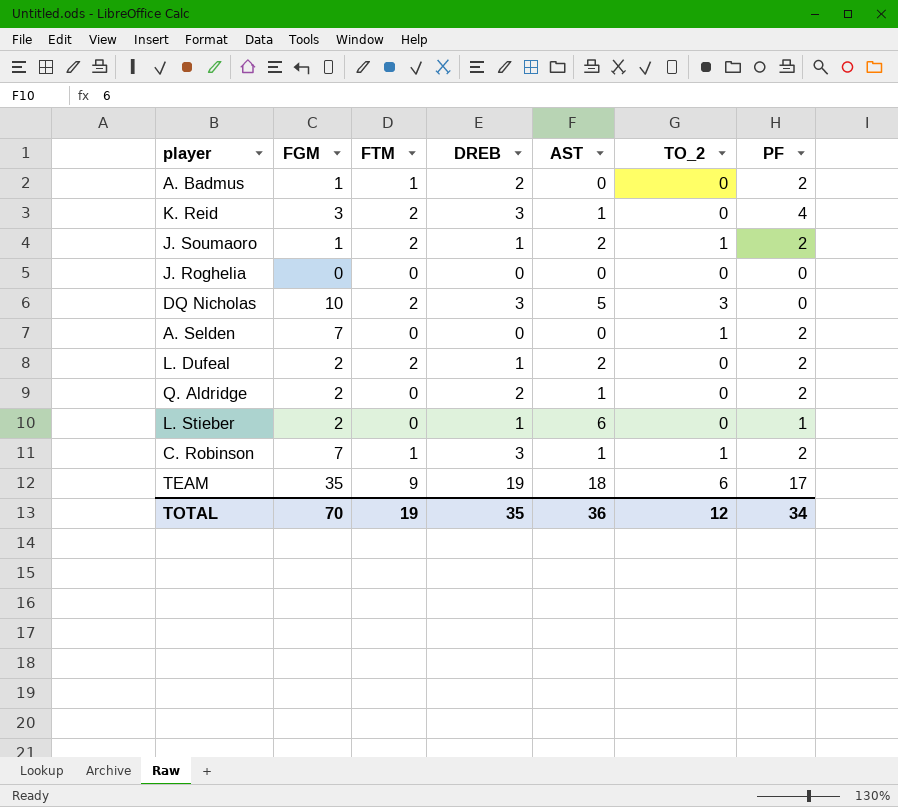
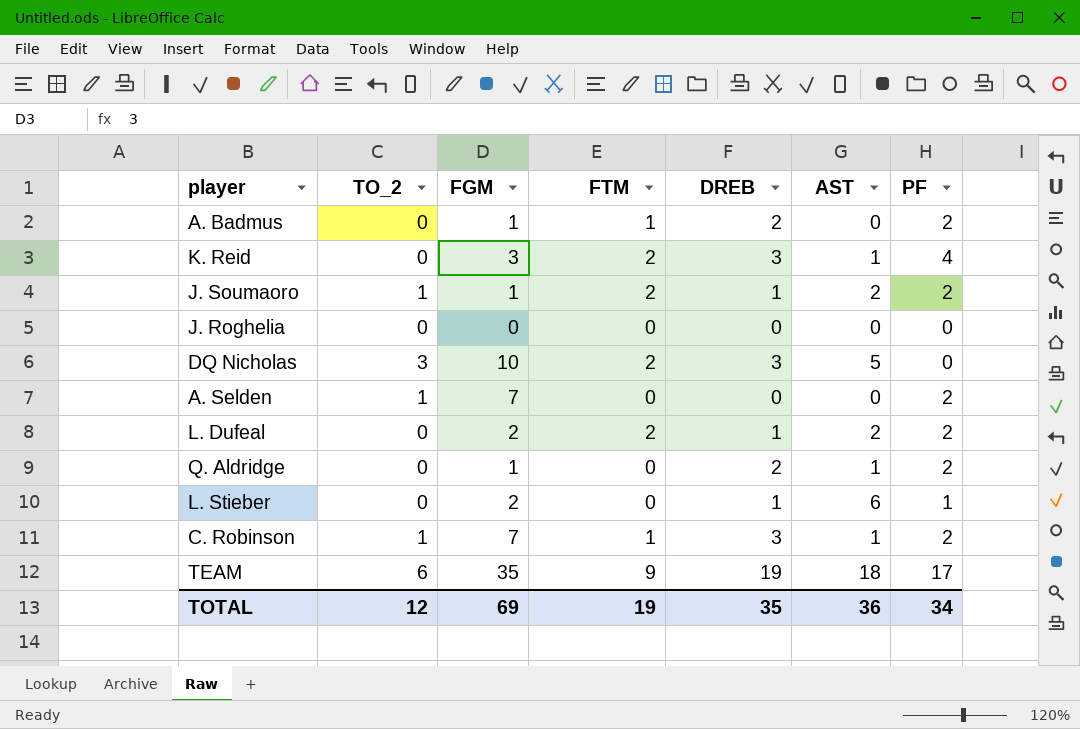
column TO_2 | position: 6 -> 2
Q. Aldridge | FGM: 2 -> 1
TOTAL | FGM: 70 -> 69

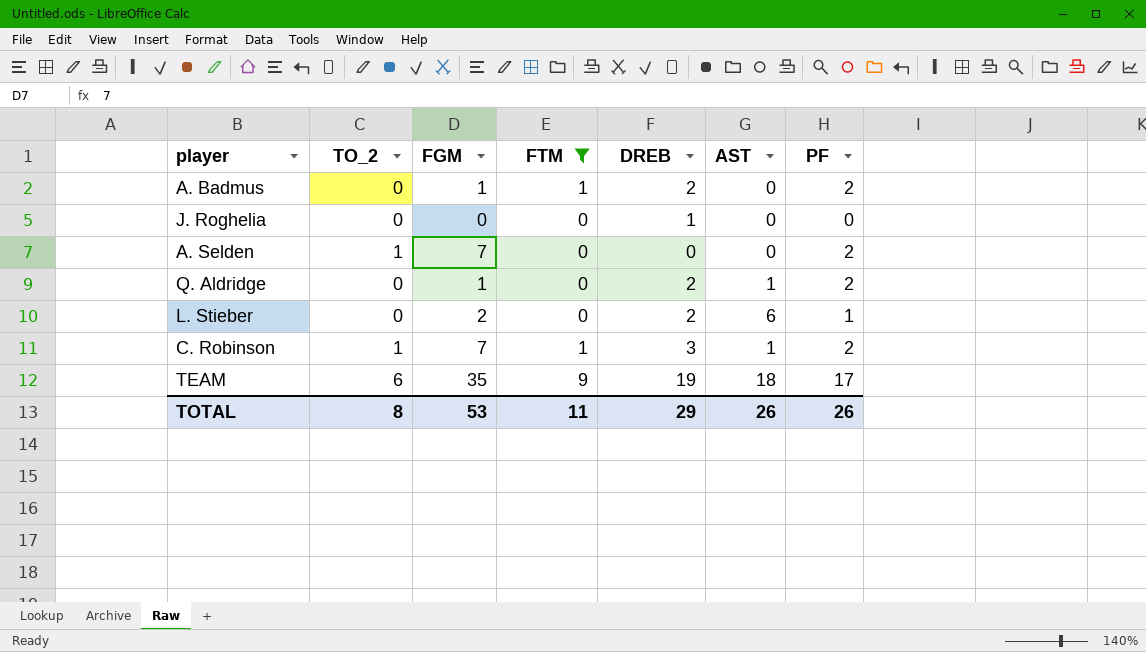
filter: none -> FTM != 2
J. Roghelia | DREB: 0 -> 1
L. Stieber | DREB: 1 -> 2
TOTAL | TO_2: 12 -> 8
TOTAL | FGM: 69 -> 53
TOTAL | FTM: 19 -> 11
TOTAL | DREB: 35 -> 29
TOTAL | AST: 36 -> 26
TOTAL | PF: 34 -> 26

